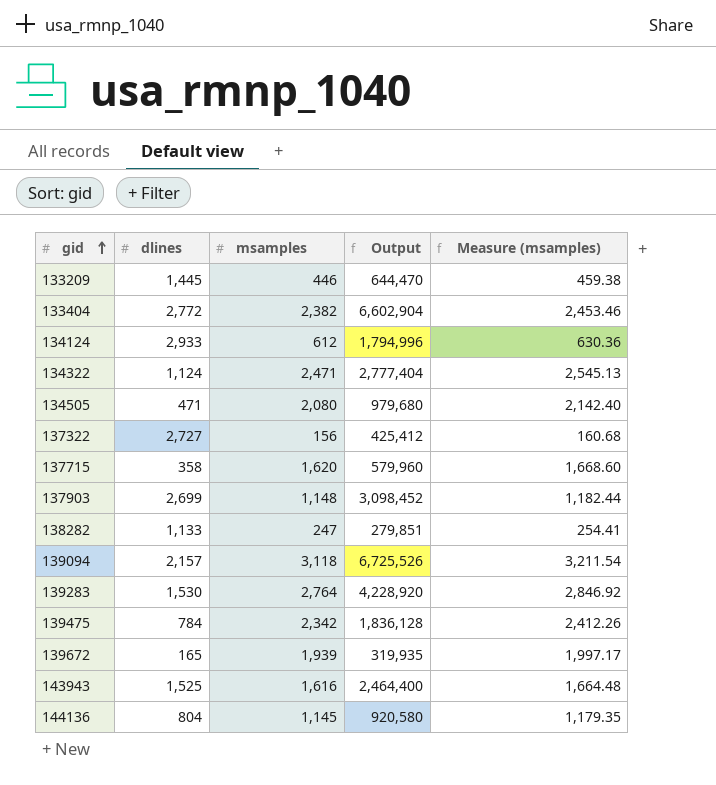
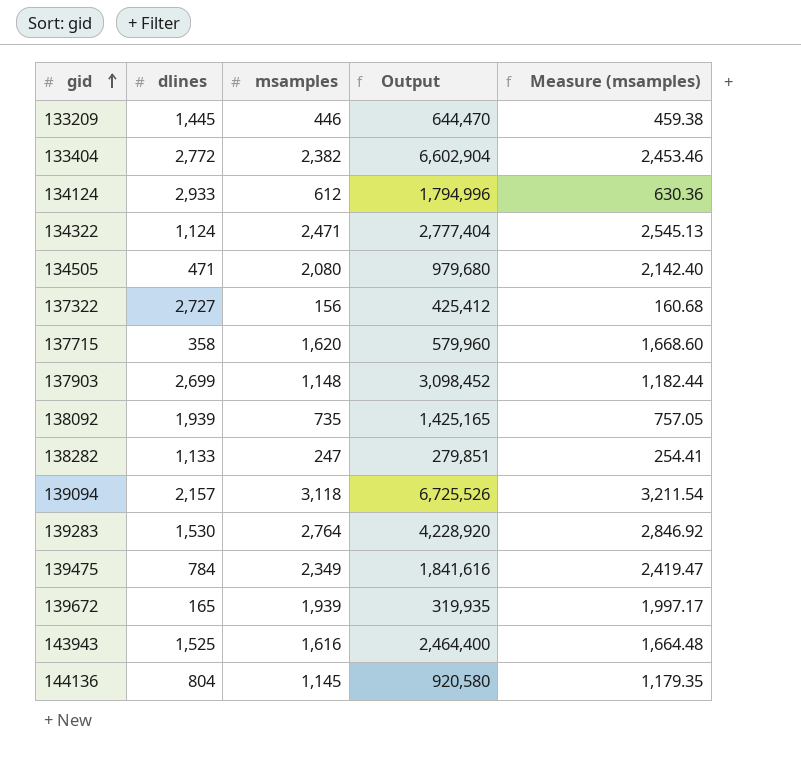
row 138092: none -> 1,939 | 735 | 1,425,165 | 757.05
139475 | msamples: 2,342 -> 2,349
139475 | Output: 1,836,128 -> 1,841,616
139475 | Measure (msamples): 2,412.26 -> 2,419.47

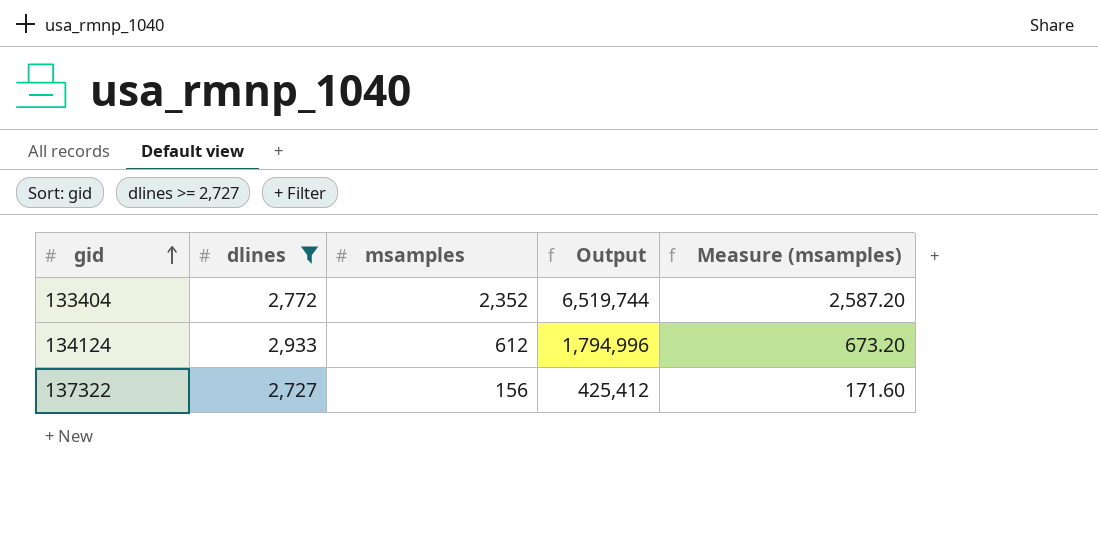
filter: none -> dlines >= 2,727
column Measure (msamples) | formula: [msamples] * 1.03 -> [msamples] * 1.1
133404 | msamples: 2,382 -> 2,352
133404 | Output: 6,602,904 -> 6,519,744

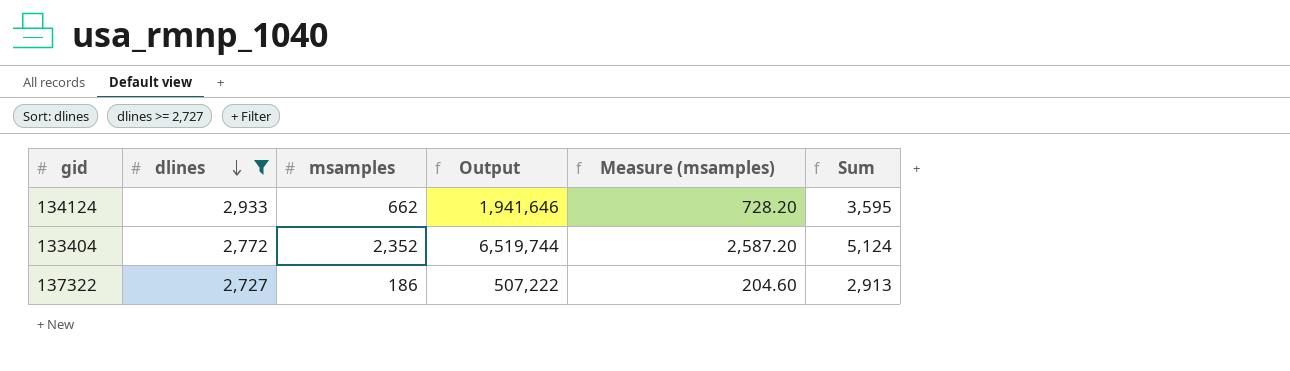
row order: gid ascending -> dlines descending
column Sum | formula: none -> [dlines] + [msamples]
134124 | msamples: 612 -> 662
134124 | Output: 1,794,996 -> 1,941,646
134124 | Measure (msamples): 673.20 -> 728.20
137322 | msamples: 156 -> 186
137322 | Output: 425,412 -> 507,222
137322 | Measure (msamples): 171.60 -> 204.60

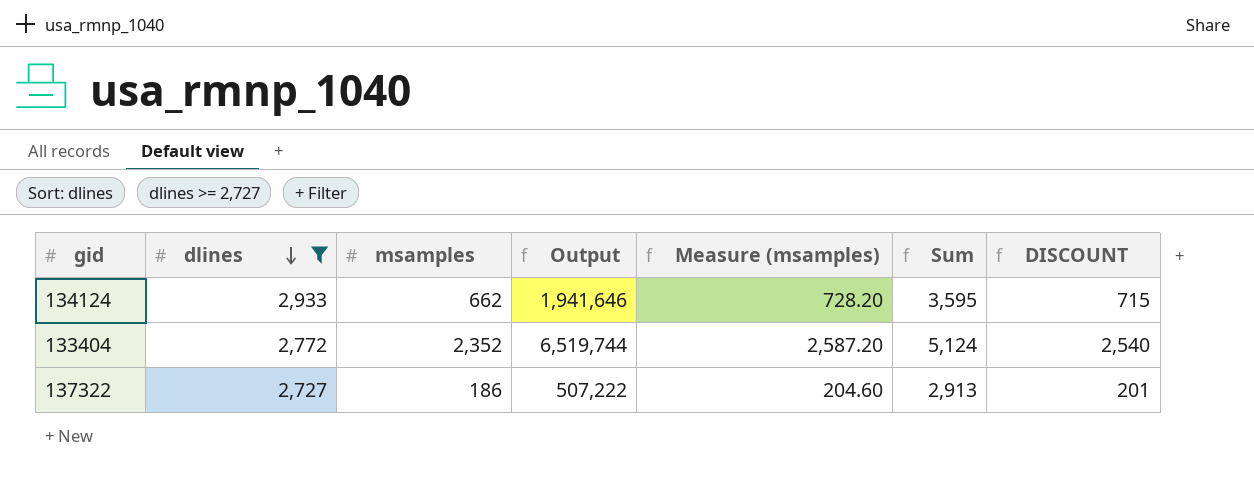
column DISCOUNT | formula: none -> [msamples] * 1.08

